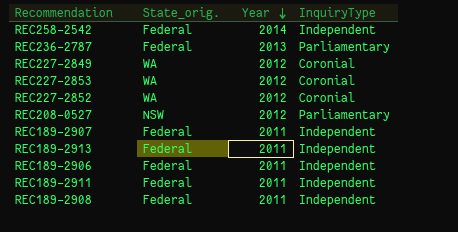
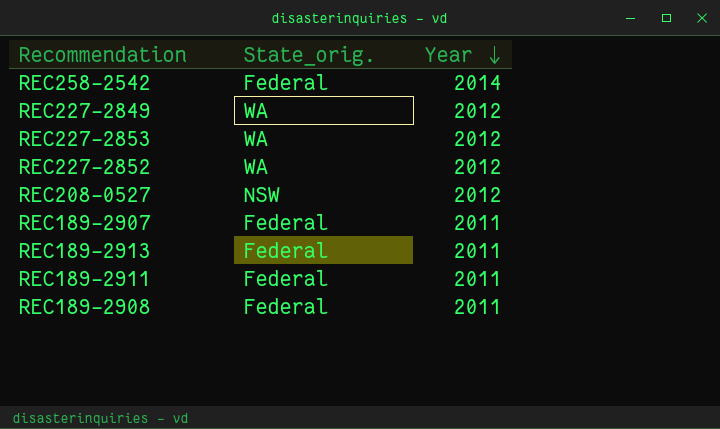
column InquiryType | position: 4 -> none
row REC236-2787: Federal | 2013 | Parliamentary -> none
row REC189-2906: Federal | 2011 | Independent -> none

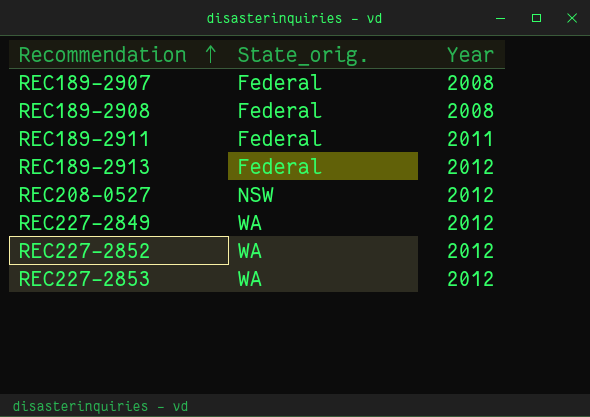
row order: Year descending -> Recommendation ascending
row REC258-2542: Federal | 2014 -> none
REC189-2907 | Year: 2011 -> 2008
REC189-2908 | Year: 2011 -> 2008
REC189-2913 | Year: 2011 -> 2012

